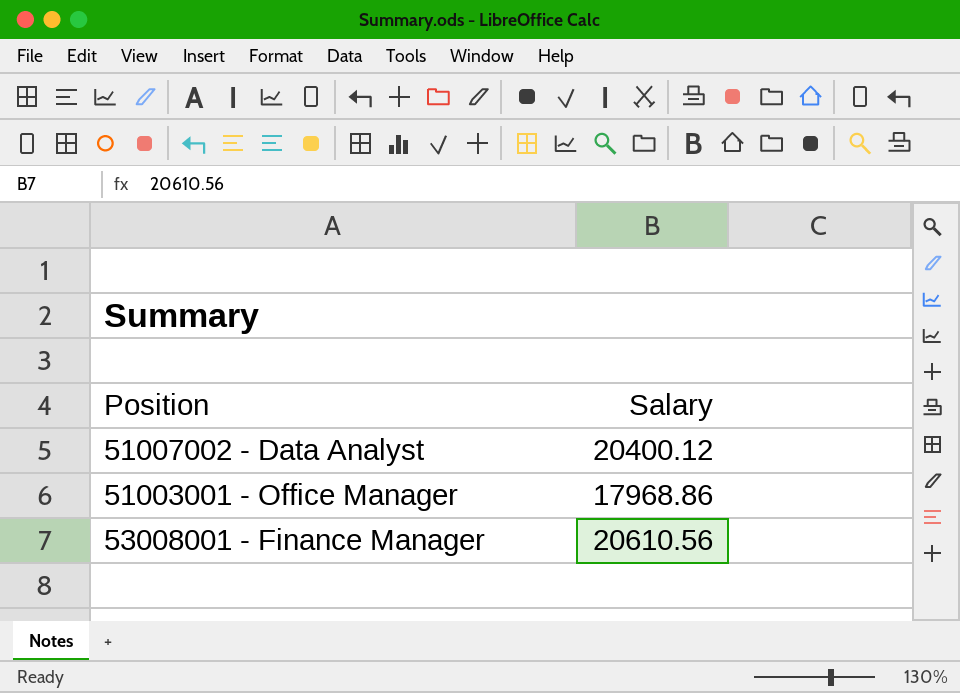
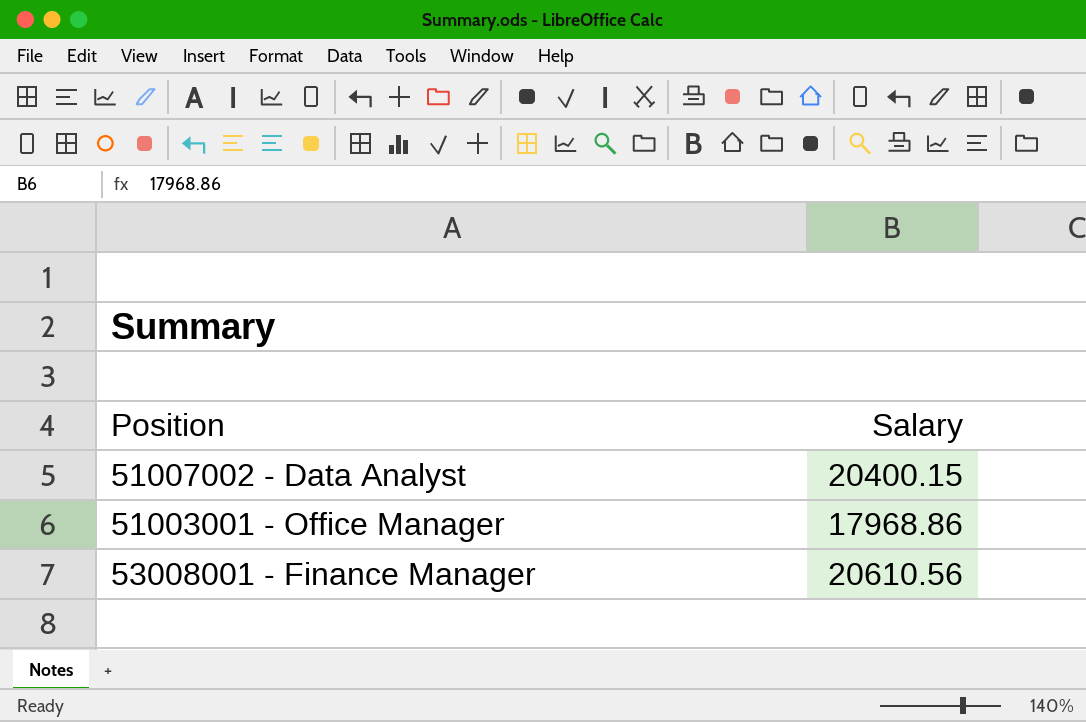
51007002 - Data Analyst | Salary: 20400.12 -> 20400.15

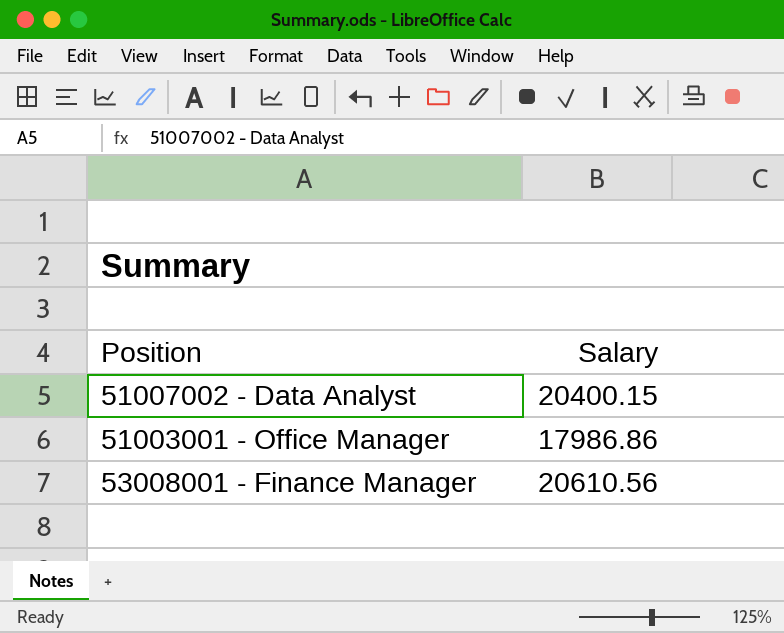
51003001 - Office Manager | Salary: 17968.86 -> 17986.86

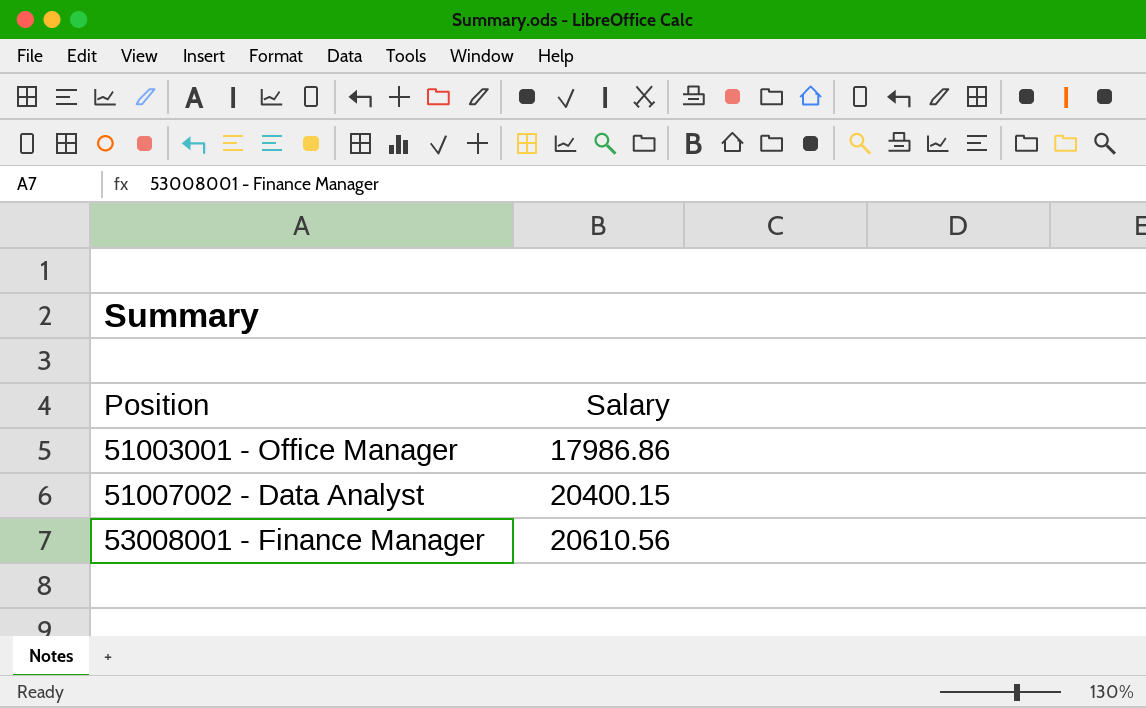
row order: none -> Position ascending

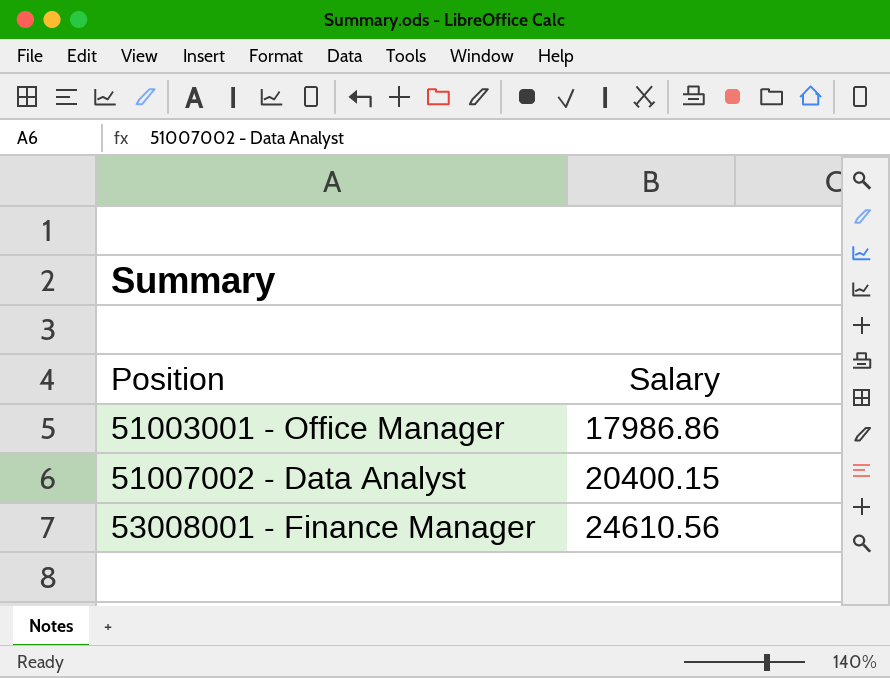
53008001 - Finance Manager | Salary: 20610.56 -> 24610.56

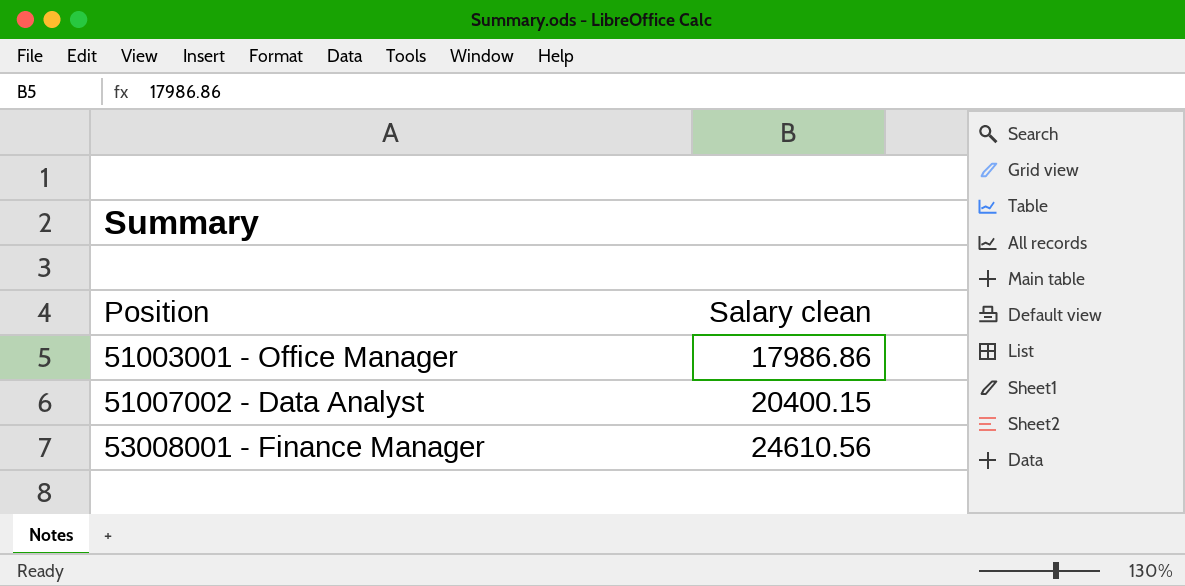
column name: Salary -> Salary clean

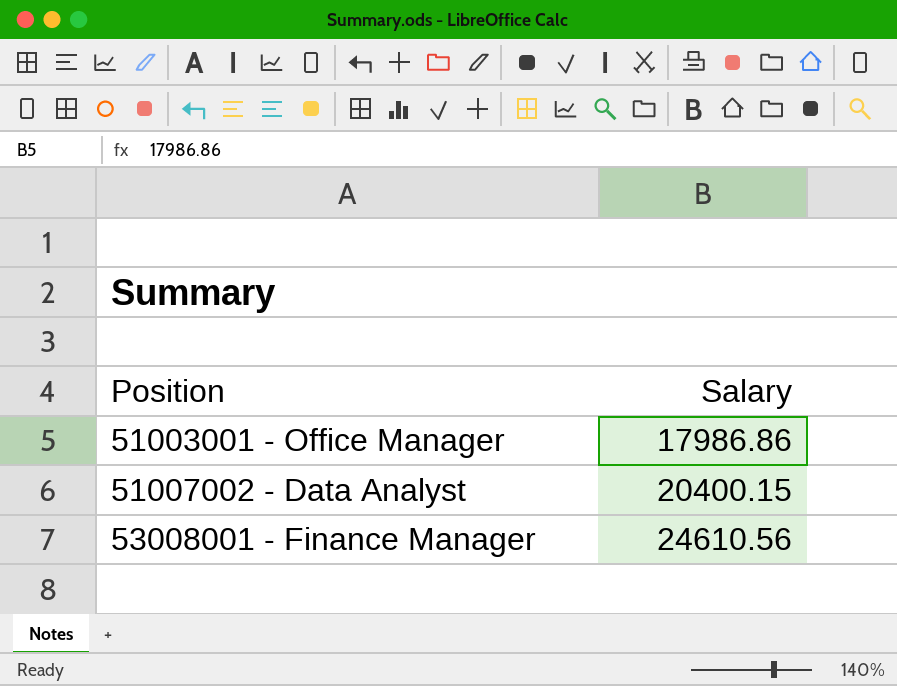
column name: Salary clean -> Salary

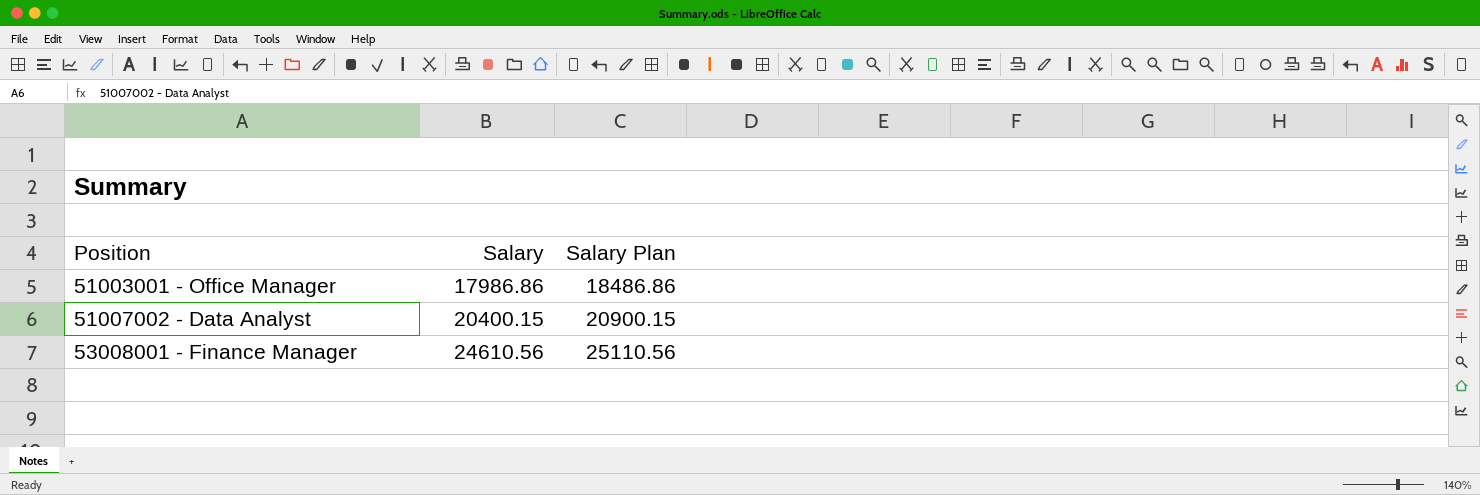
column Salary Plan | formula: none -> [Salary] + 500

